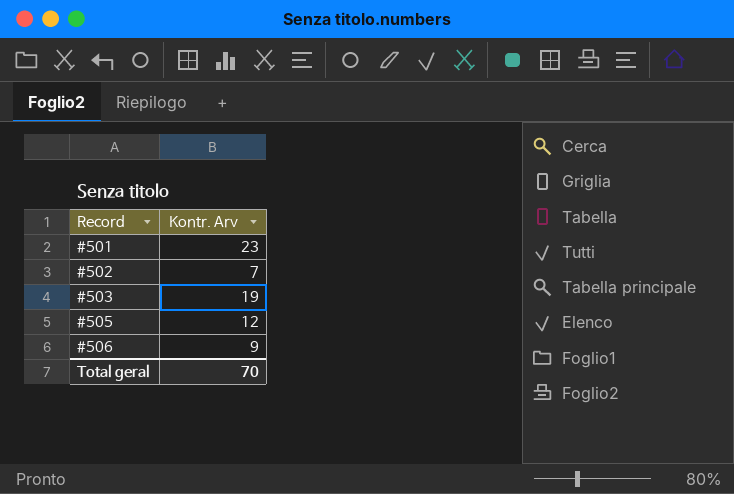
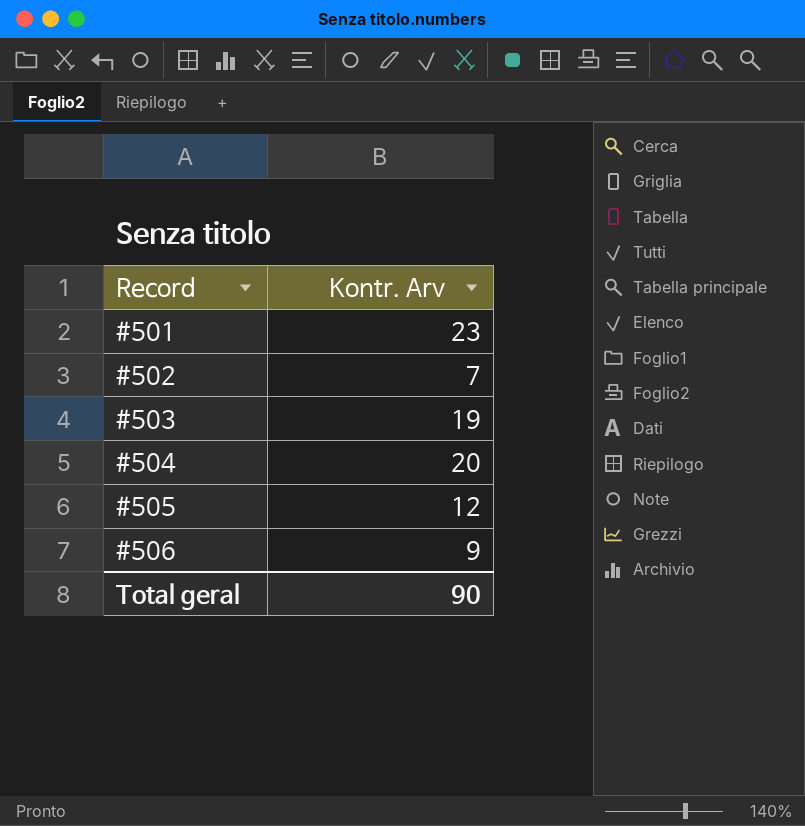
row #504: none -> 20
Total geral | Kontr. Arv: 70 -> 90

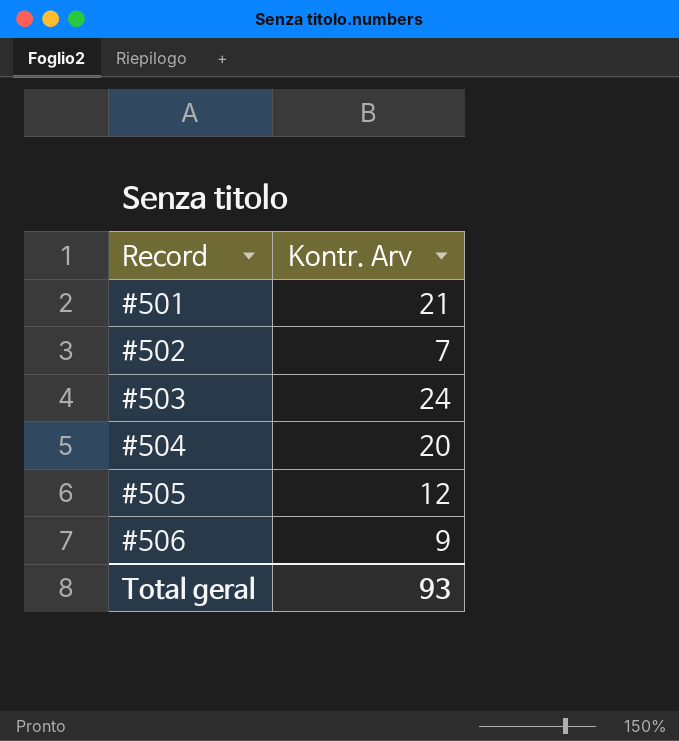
#501 | Kontr. Arv: 23 -> 21
#503 | Kontr. Arv: 19 -> 24
Total geral | Kontr. Arv: 90 -> 93

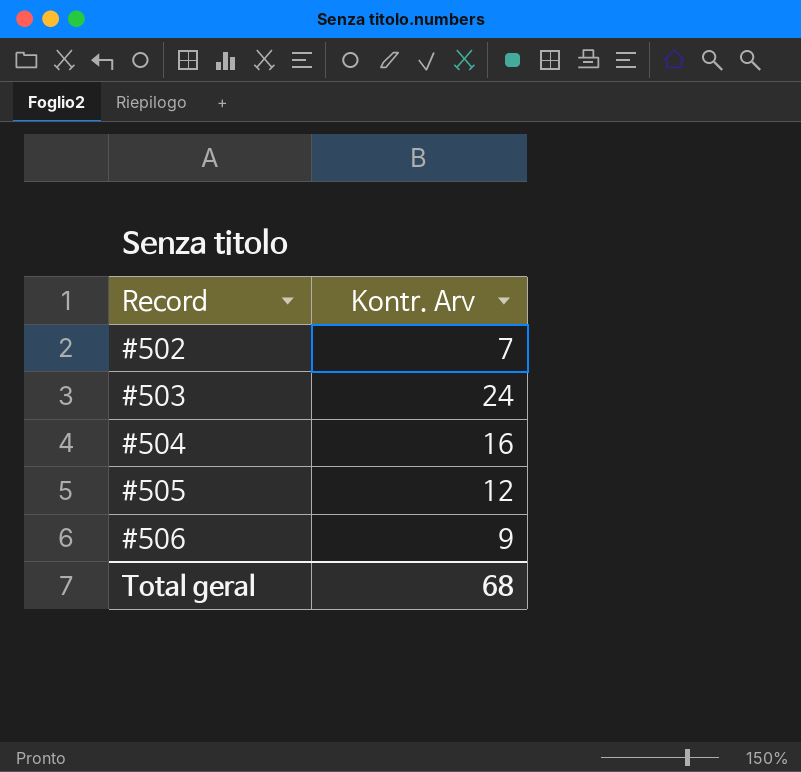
row #501: 21 -> none
#504 | Kontr. Arv: 20 -> 16
Total geral | Kontr. Arv: 93 -> 68

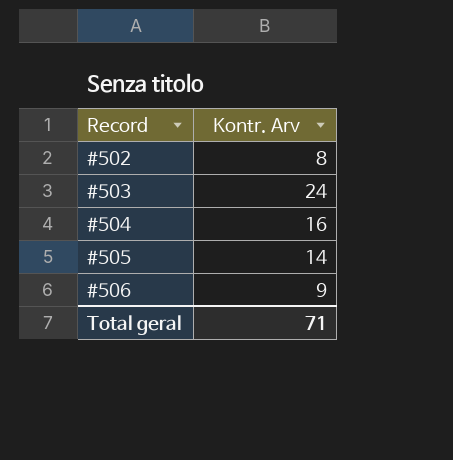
#502 | Kontr. Arv: 7 -> 8
#505 | Kontr. Arv: 12 -> 14
Total geral | Kontr. Arv: 68 -> 71

